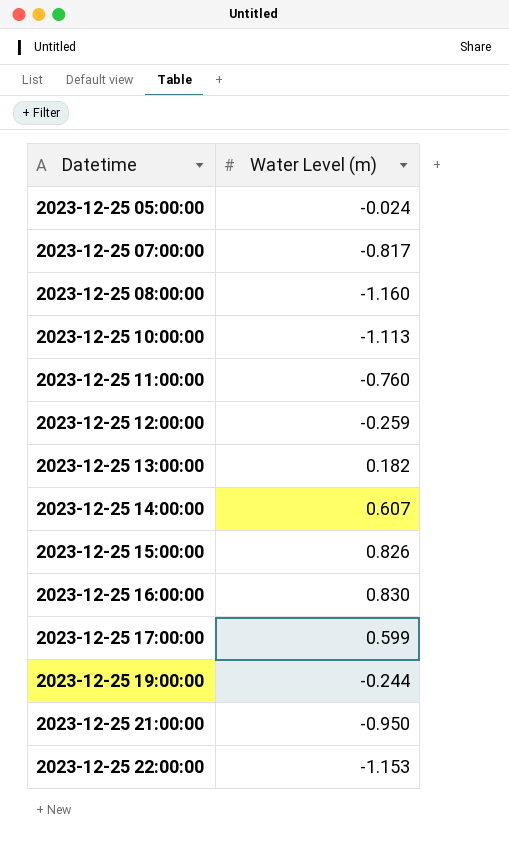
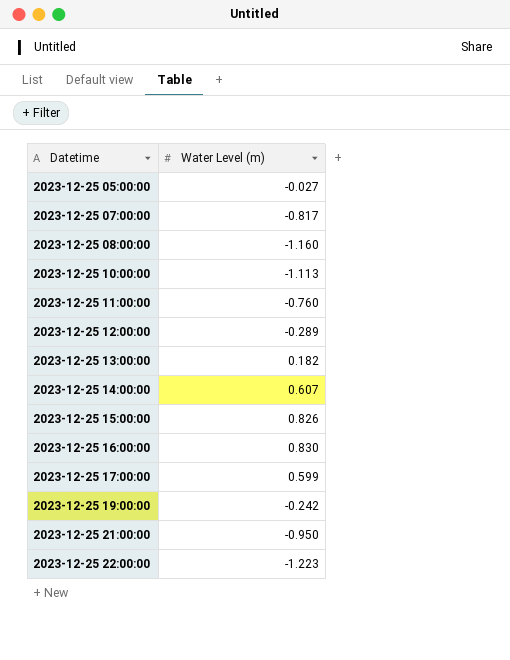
2023-12-25 05:00:00 | Water Level (m): -0.024 -> -0.027
2023-12-25 12:00:00 | Water Level (m): -0.259 -> -0.289
2023-12-25 19:00:00 | Water Level (m): -0.244 -> -0.242
2023-12-25 22:00:00 | Water Level (m): -1.153 -> -1.223

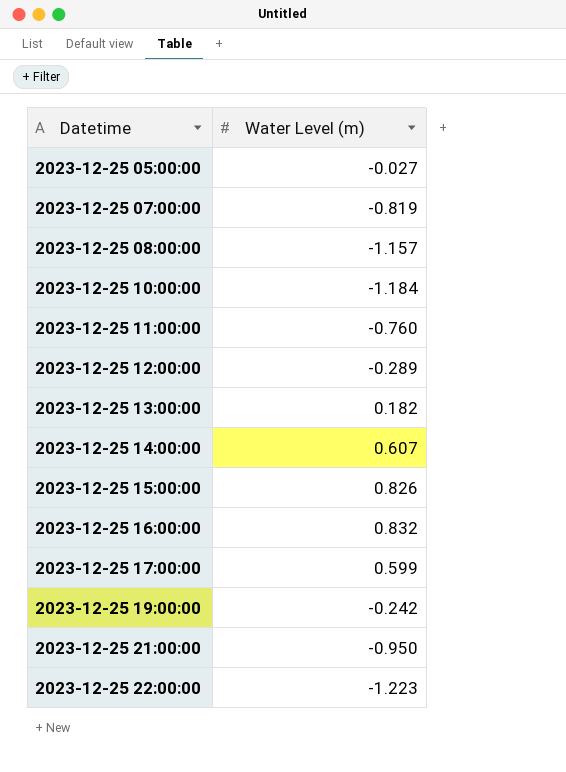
2023-12-25 07:00:00 | Water Level (m): -0.817 -> -0.819
2023-12-25 08:00:00 | Water Level (m): -1.160 -> -1.157
2023-12-25 10:00:00 | Water Level (m): -1.113 -> -1.184
2023-12-25 16:00:00 | Water Level (m): 0.830 -> 0.832

